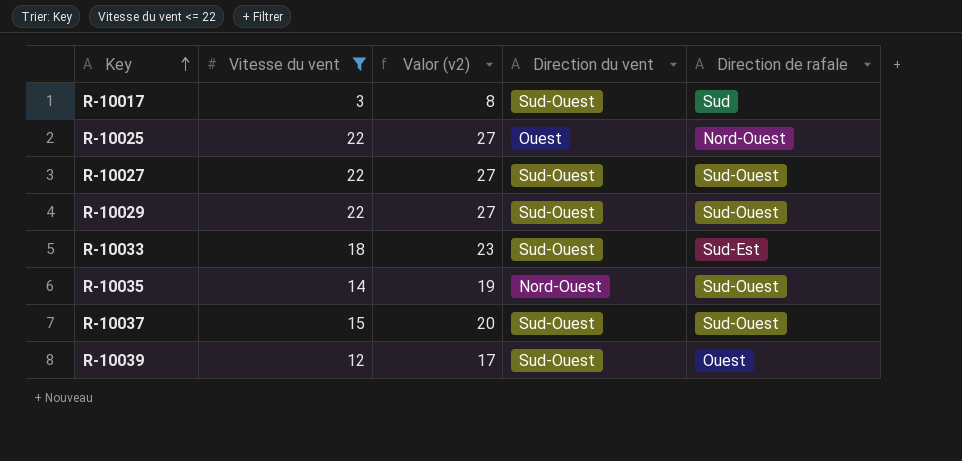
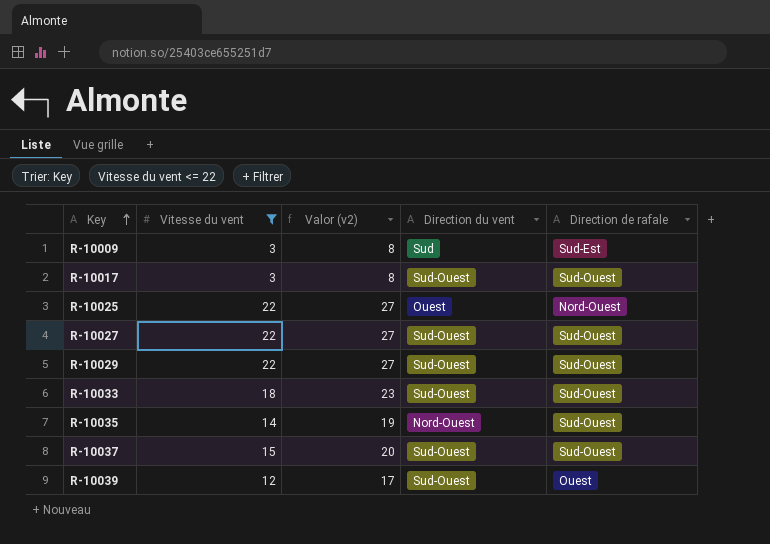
row R-10009: none -> 3 | 8 | Sud | Sud-Est
R-10017 | Direction de rafale: Sud -> Sud-Ouest
R-10033 | Direction de rafale: Sud-Est -> Sud-Ouest

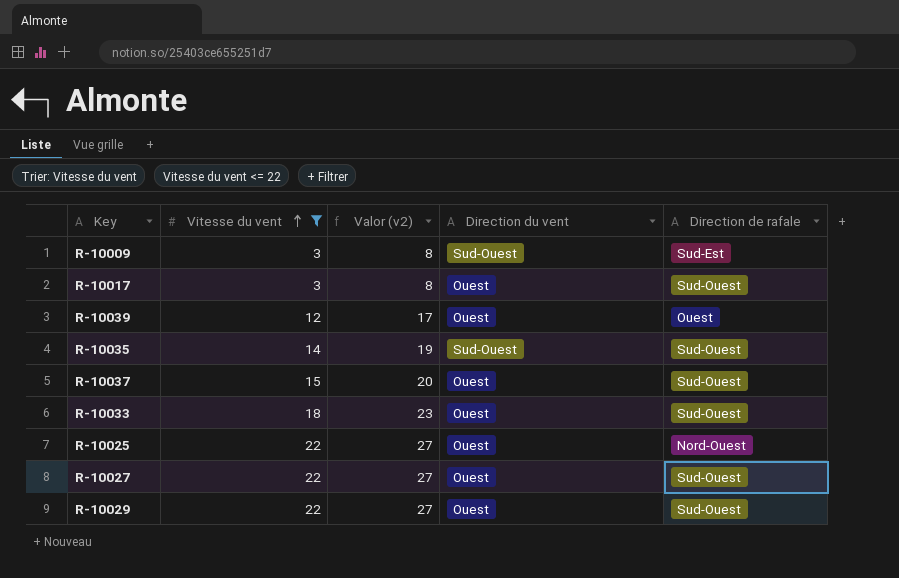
row order: Key ascending -> Vitesse du vent ascending
R-10009 | Direction du vent: Sud -> Sud-Ouest
R-10017 | Direction du vent: Sud-Ouest -> Ouest
R-10039 | Direction du vent: Sud-Ouest -> Ouest
R-10035 | Direction du vent: Nord-Ouest -> Sud-Ouest
R-10037 | Direction du vent: Sud-Ouest -> Ouest
R-10033 | Direction du vent: Sud-Ouest -> Ouest
R-10027 | Direction du vent: Sud-Ouest -> Ouest
R-10029 | Direction du vent: Sud-Ouest -> Ouest

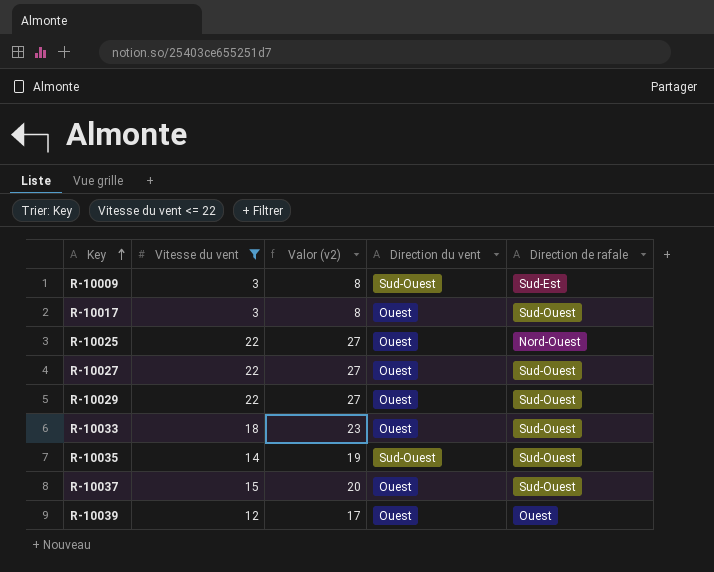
row order: Vitesse du vent ascending -> Key ascending

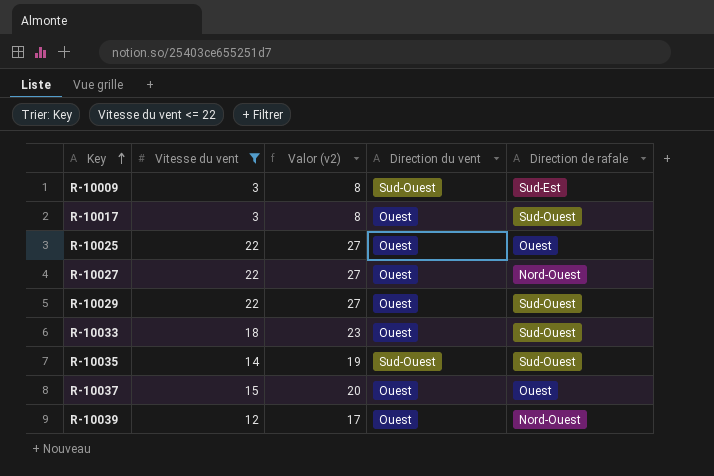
R-10025 | Direction de rafale: Nord-Ouest -> Ouest
R-10027 | Direction de rafale: Sud-Ouest -> Nord-Ouest
R-10037 | Direction de rafale: Sud-Ouest -> Ouest
R-10039 | Direction de rafale: Ouest -> Nord-Ouest

